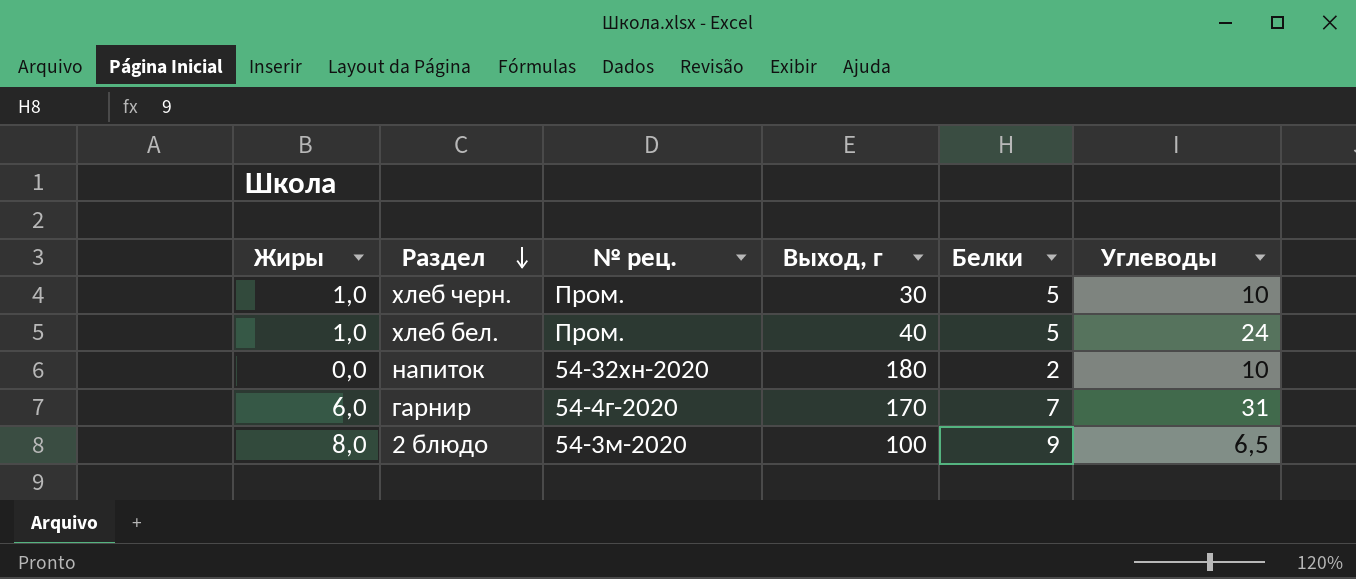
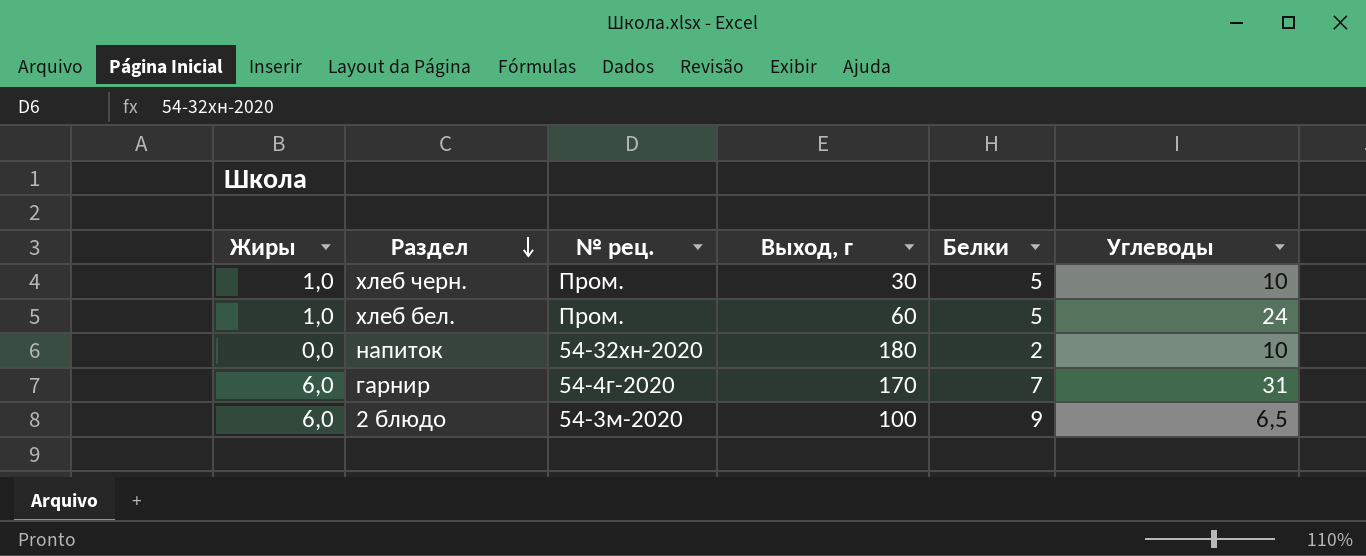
хлеб бел. | Выход, г: 40 -> 60
2 блюдо | Жиры: 8,0 -> 6,0

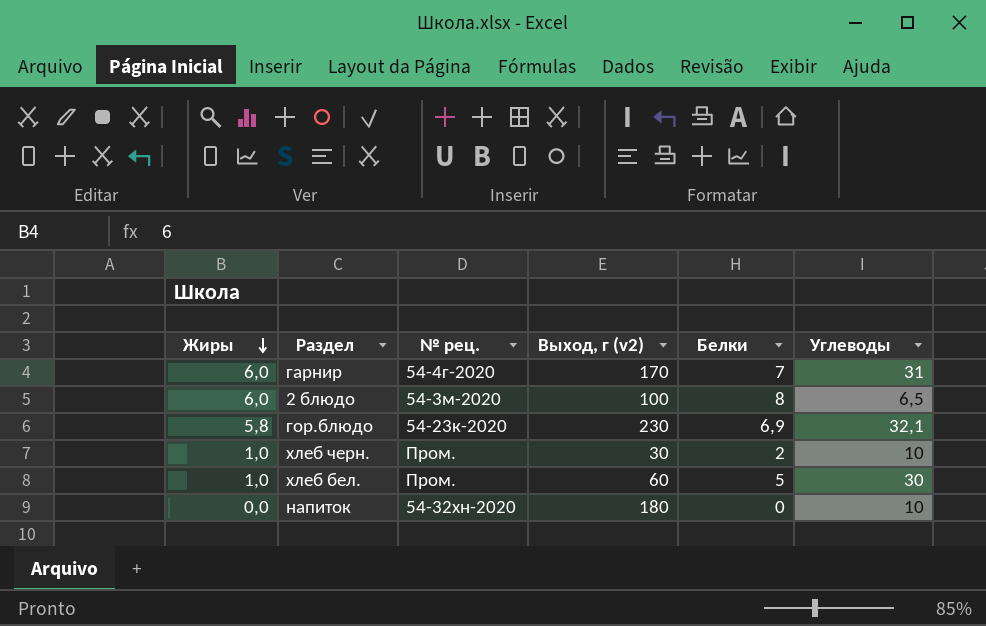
row order: Раздел descending -> Жиры descending
column name: Выход, г -> Выход, г (v2)
2 блюдо | Белки: 9 -> 8
row гор.блюдо: none -> 5,8 | 54-23к-2020 | 230 | 6,9 | 32,1
хлеб черн. | Белки: 5 -> 2
хлеб бел. | Углеводы: 24 -> 30
напиток | Белки: 2 -> 0

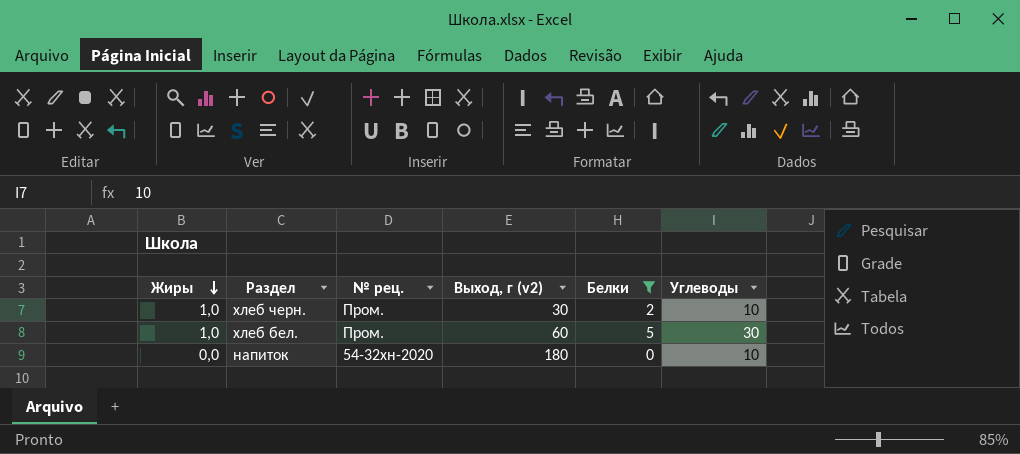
filter: none -> Белки <= 5

